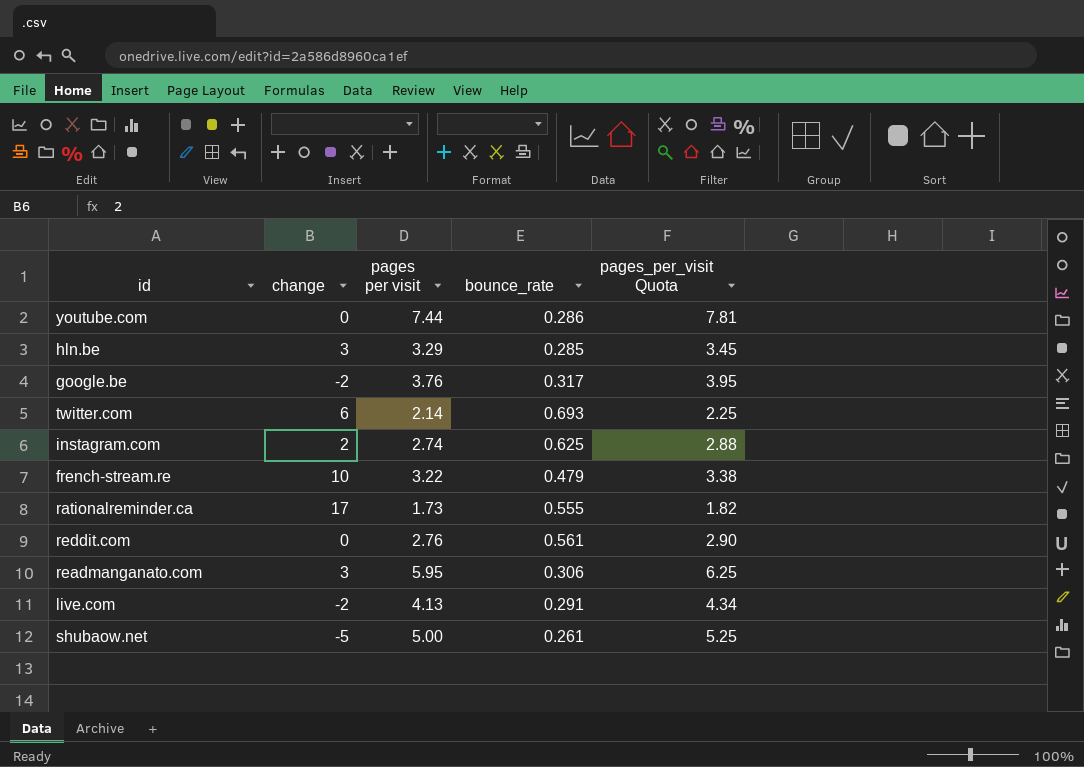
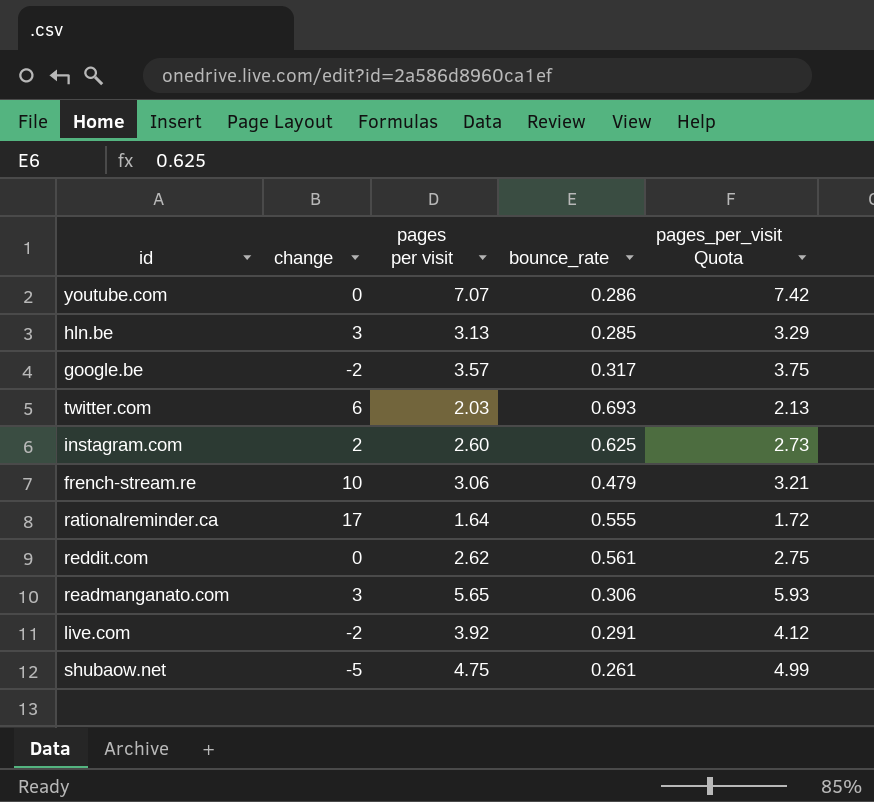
youtube.com | pages per visit: 7.44 -> 7.07
youtube.com | pages_per_visit Quota: 7.81 -> 7.42
hln.be | pages per visit: 3.29 -> 3.13
hln.be | pages_per_visit Quota: 3.45 -> 3.29
google.be | pages per visit: 3.76 -> 3.57
google.be | pages_per_visit Quota: 3.95 -> 3.75
twitter.com | pages per visit: 2.14 -> 2.03
twitter.com | pages_per_visit Quota: 2.25 -> 2.13
instagram.com | pages per visit: 2.74 -> 2.60
instagram.com | pages_per_visit Quota: 2.88 -> 2.73
french-stream.re | pages per visit: 3.22 -> 3.06
french-stream.re | pages_per_visit Quota: 3.38 -> 3.21
rationalreminder.ca | pages per visit: 1.73 -> 1.64
rationalreminder.ca | pages_per_visit Quota: 1.82 -> 1.72
reddit.com | pages per visit: 2.76 -> 2.62
reddit.com | pages_per_visit Quota: 2.90 -> 2.75
readmanganato.com | pages per visit: 5.95 -> 5.65
readmanganato.com | pages_per_visit Quota: 6.25 -> 5.93
live.com | pages per visit: 4.13 -> 3.92
live.com | pages_per_visit Quota: 4.34 -> 4.12
shubaow.net | pages per visit: 5.00 -> 4.75
shubaow.net | pages_per_visit Quota: 5.25 -> 4.99

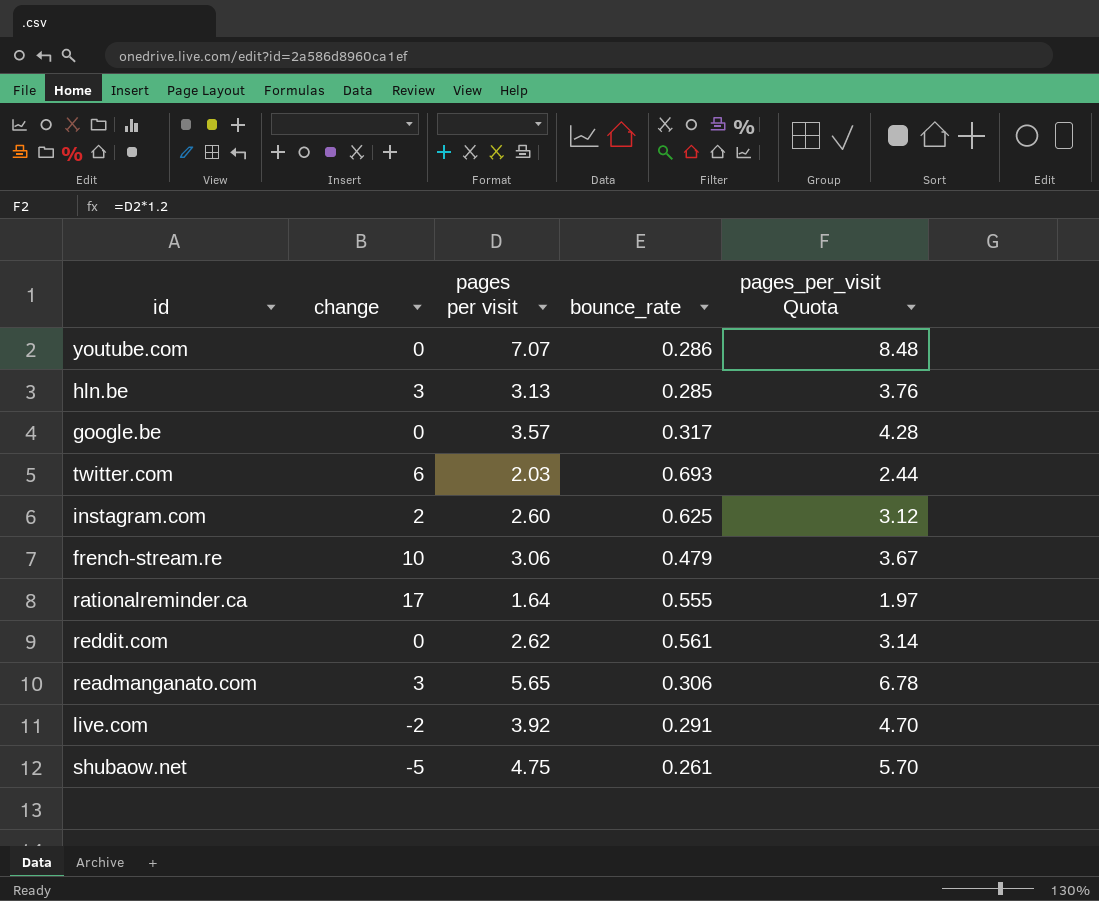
column pages_per_visit Quota | formula: [pages per visit] * 1.05 -> [pages per visit] * 1.2
google.be | change: -2 -> 0

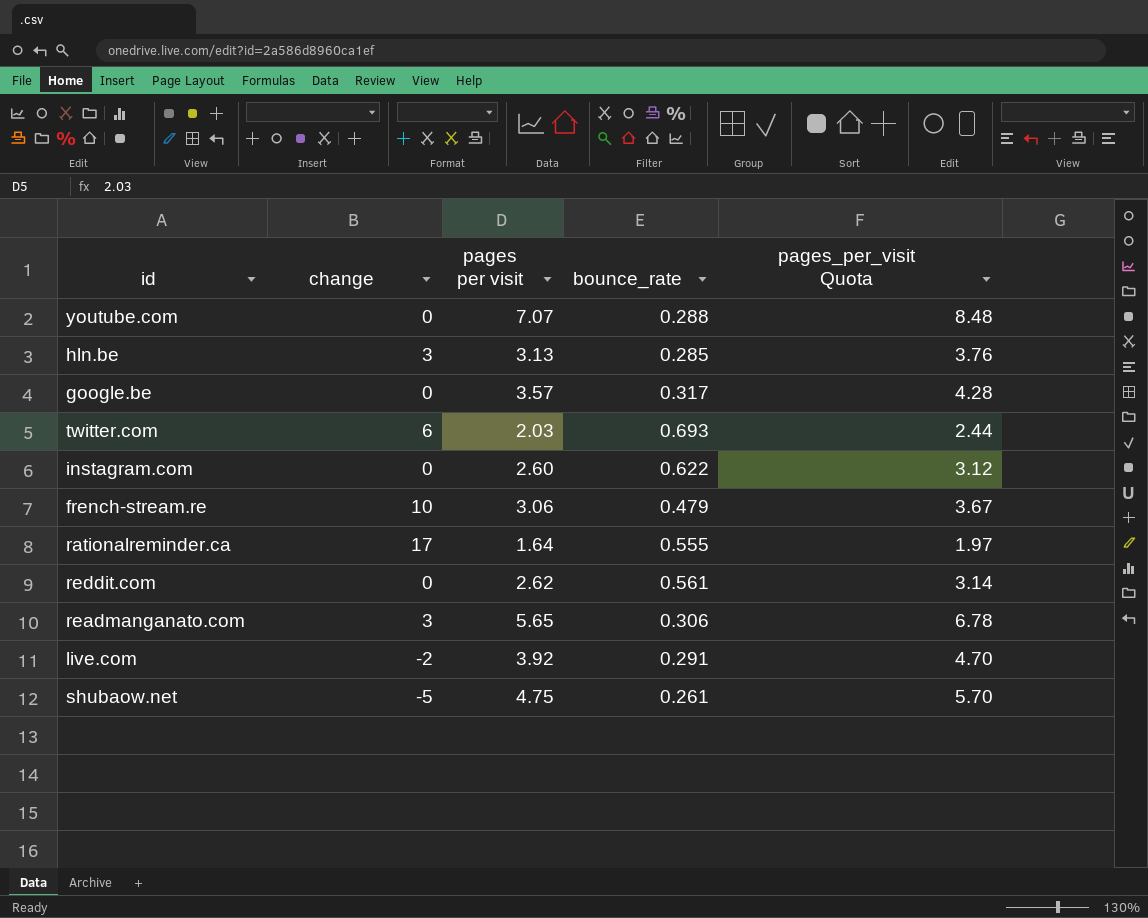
youtube.com | bounce_rate: 0.286 -> 0.288
instagram.com | change: 2 -> 0
instagram.com | bounce_rate: 0.625 -> 0.622

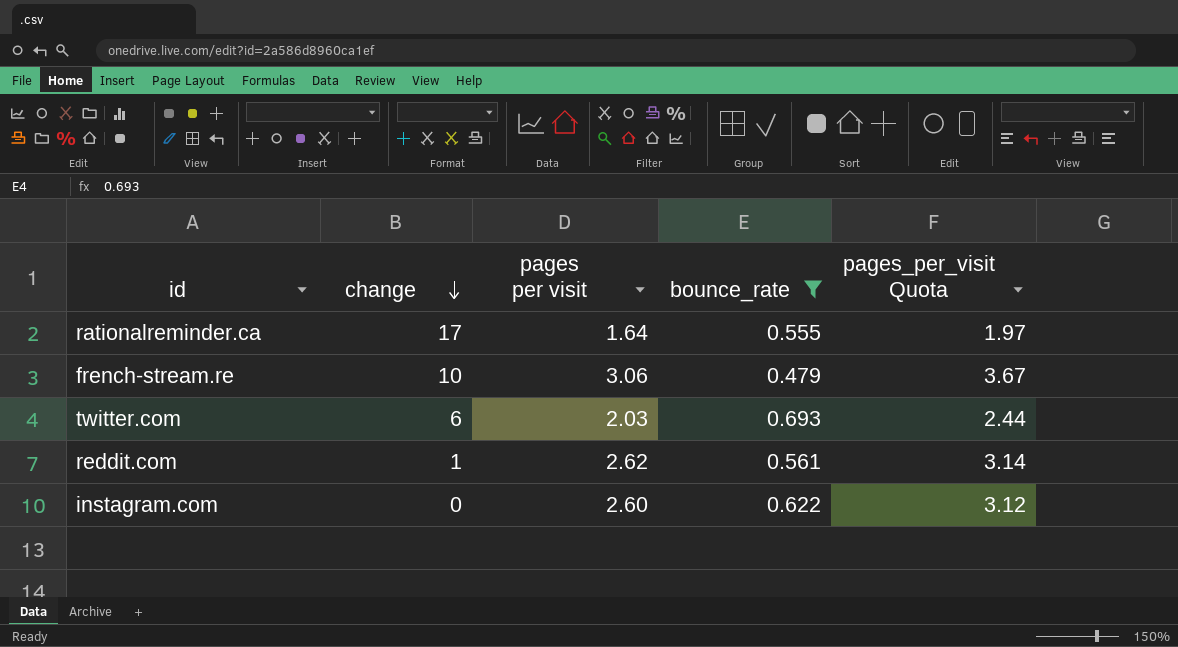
filter: none -> bounce_rate >= 0.479
row order: none -> change descending
reddit.com | change: 0 -> 1

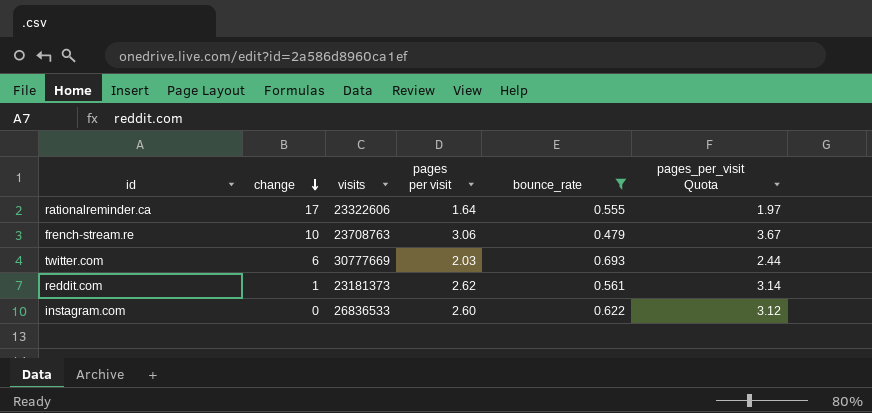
column visits | position: none -> 3

